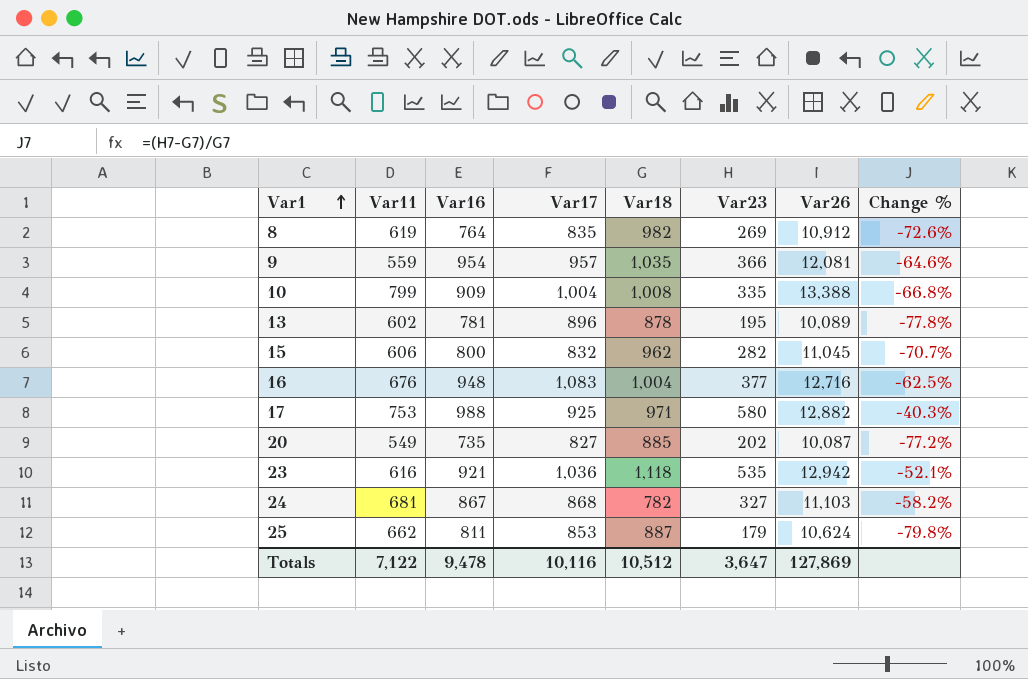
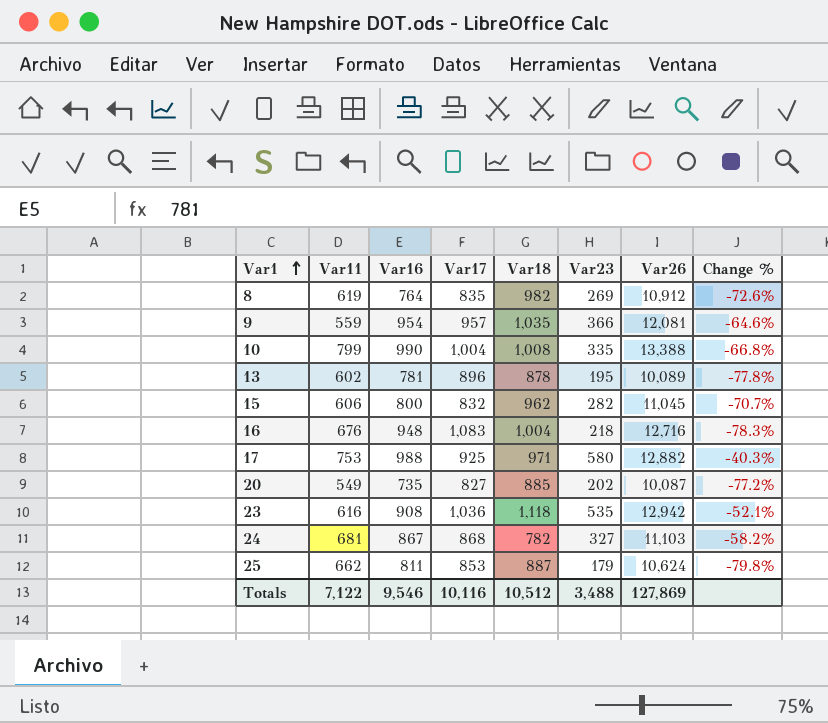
10 | Var16: 909 -> 990
16 | Var23: 377 -> 218
16 | Change %: -62.5% -> -78.3%
23 | Var16: 921 -> 908
Totals | Var16: 9,478 -> 9,546
Totals | Var23: 3,647 -> 3,488

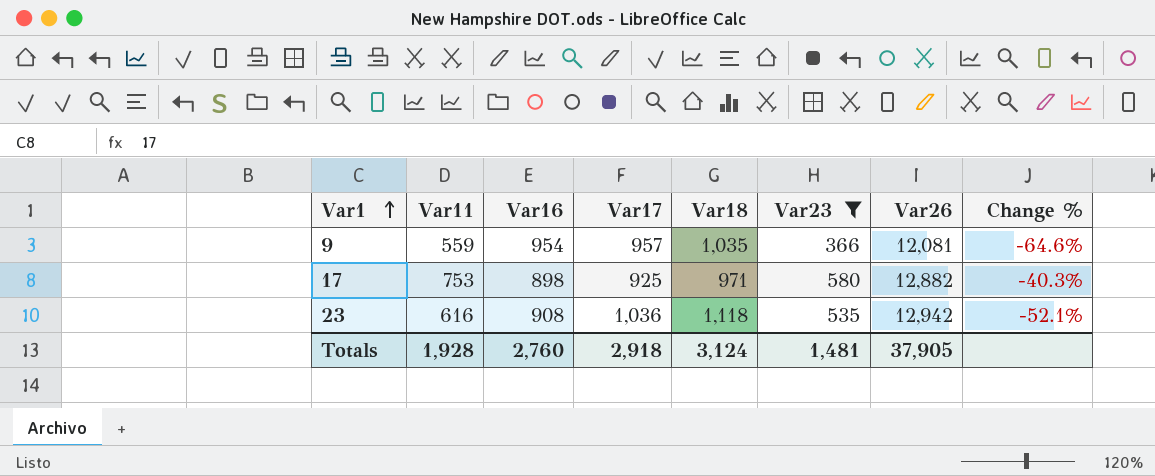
filter: none -> Var23 >= 366
17 | Var16: 988 -> 898
Totals | Var11: 7,122 -> 1,928
Totals | Var16: 9,546 -> 2,760
Totals | Var17: 10,116 -> 2,918
Totals | Var18: 10,512 -> 3,124
Totals | Var23: 3,488 -> 1,481
Totals | Var26: 127,869 -> 37,905

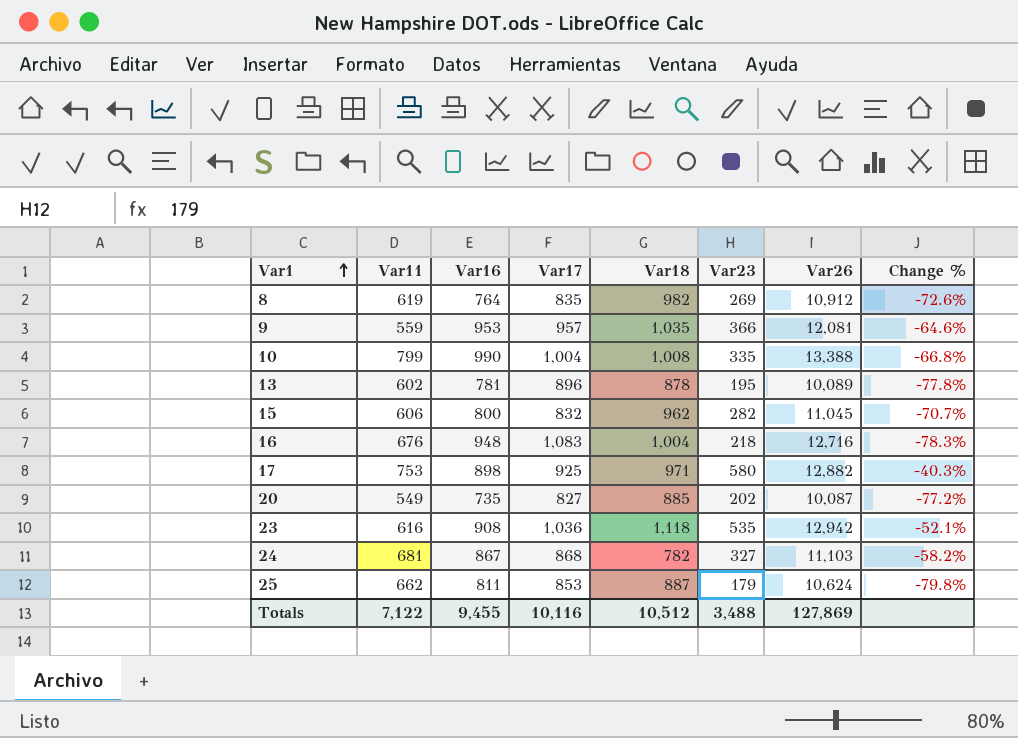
filter: Var23 >= 366 -> none
9 | Var16: 954 -> 953
Totals | Var11: 1,928 -> 7,122
Totals | Var16: 2,760 -> 9,455
Totals | Var17: 2,918 -> 10,116
Totals | Var18: 3,124 -> 10,512
Totals | Var23: 1,481 -> 3,488
Totals | Var26: 37,905 -> 127,869

